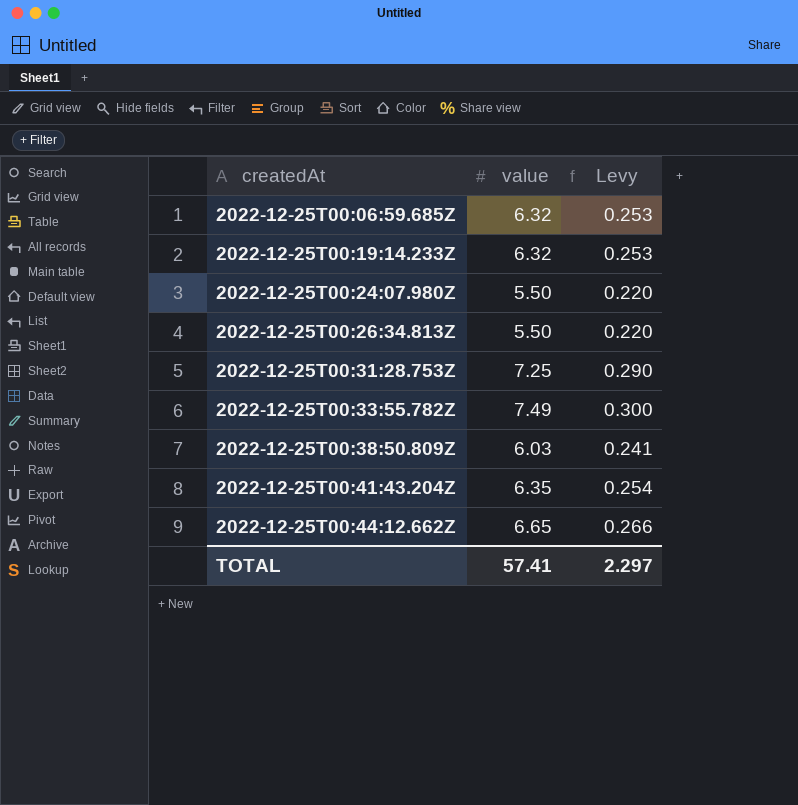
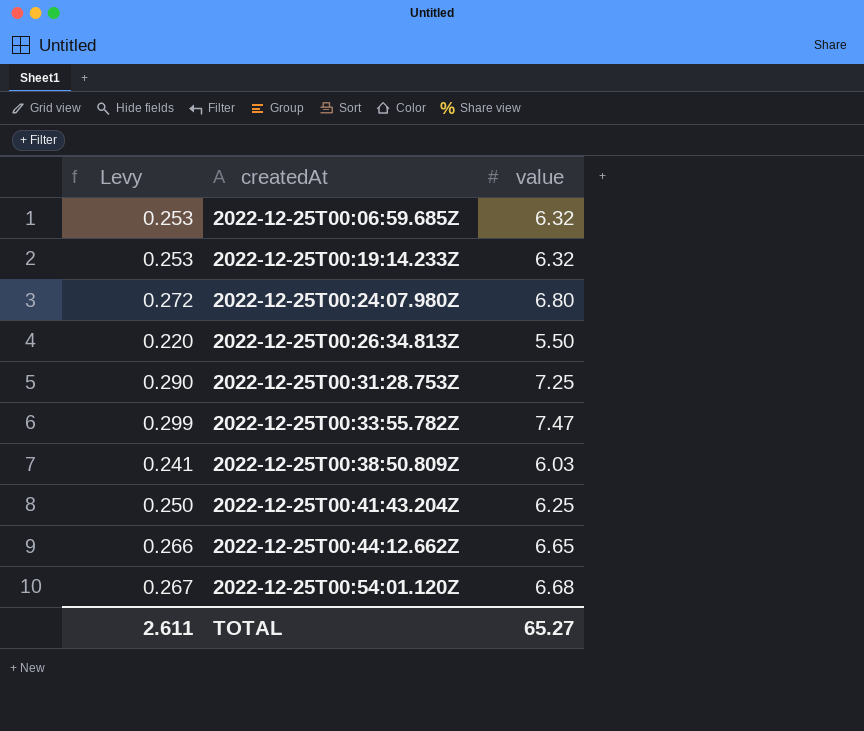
column Levy | position: 3 -> 1
2022-12-25T00:24:07.980Z | Levy: 0.220 -> 0.272
2022-12-25T00:24:07.980Z | value: 5.50 -> 6.80
2022-12-25T00:33:55.782Z | Levy: 0.300 -> 0.299
2022-12-25T00:33:55.782Z | value: 7.49 -> 7.47
2022-12-25T00:41:43.204Z | Levy: 0.254 -> 0.250
2022-12-25T00:41:43.204Z | value: 6.35 -> 6.25
row 2022-12-25T00:54:01.120Z: none -> 0.267 | 6.68
TOTAL | Levy: 2.297 -> 2.611
TOTAL | value: 57.41 -> 65.27

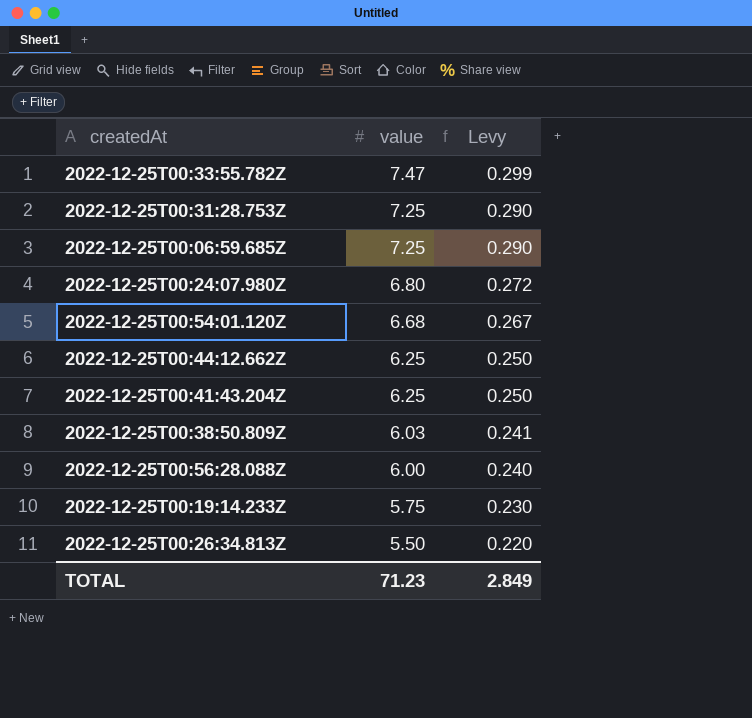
row order: createdAt ascending -> value descending
column Levy | position: 1 -> 3
2022-12-25T00:06:59.685Z | value: 6.32 -> 7.25
2022-12-25T00:06:59.685Z | Levy: 0.253 -> 0.290
2022-12-25T00:44:12.662Z | value: 6.65 -> 6.25
2022-12-25T00:44:12.662Z | Levy: 0.266 -> 0.250
row 2022-12-25T00:56:28.088Z: none -> 6.00 | 0.240
2022-12-25T00:19:14.233Z | value: 6.32 -> 5.75
2022-12-25T00:19:14.233Z | Levy: 0.253 -> 0.230
TOTAL | value: 65.27 -> 71.23
TOTAL | Levy: 2.611 -> 2.849

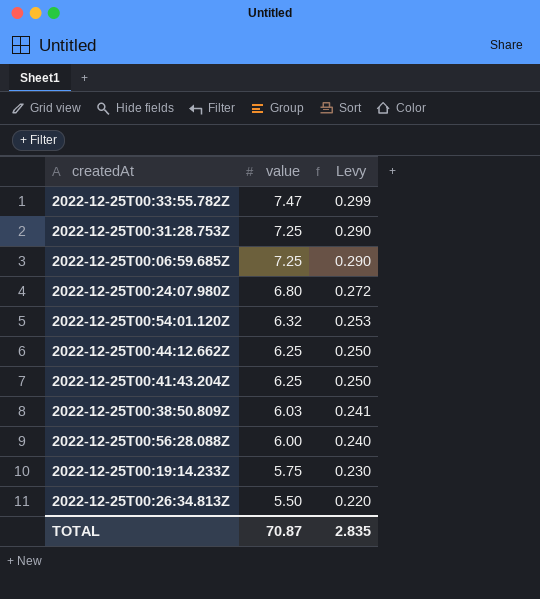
2022-12-25T00:54:01.120Z | value: 6.68 -> 6.32
2022-12-25T00:54:01.120Z | Levy: 0.267 -> 0.253
TOTAL | value: 71.23 -> 70.87
TOTAL | Levy: 2.849 -> 2.835

